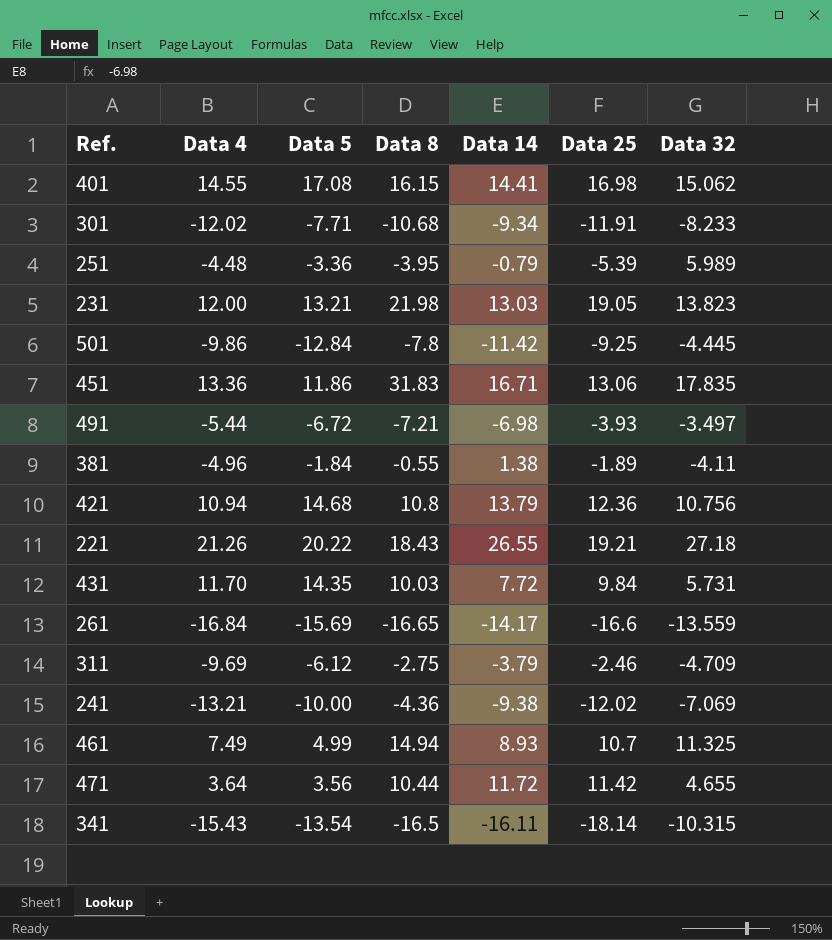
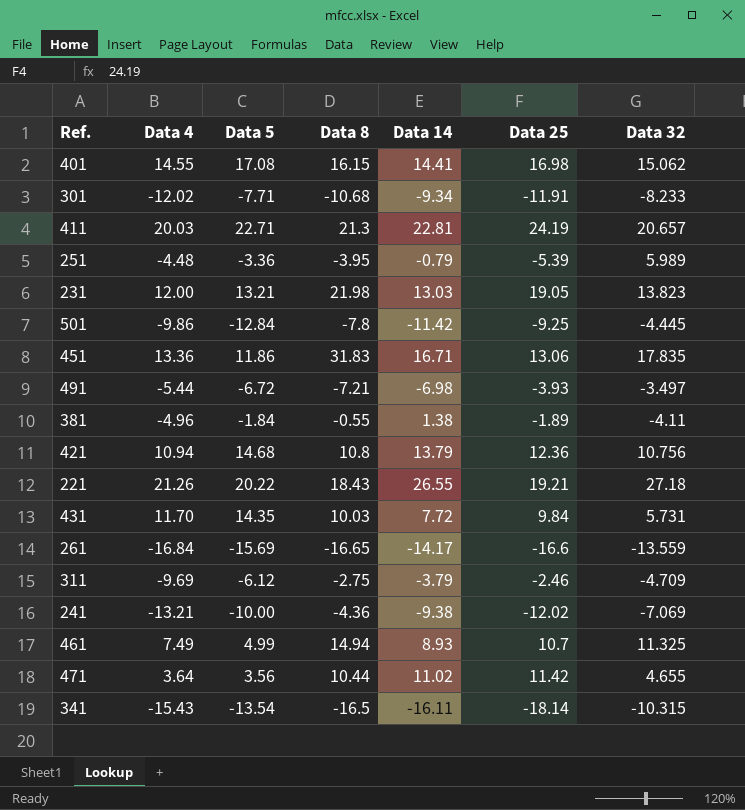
row 411: none -> 20.03 | 22.71 | 21.3 | 22.81 | 24.19 | 20.657
471 | Data 14: 11.72 -> 11.02

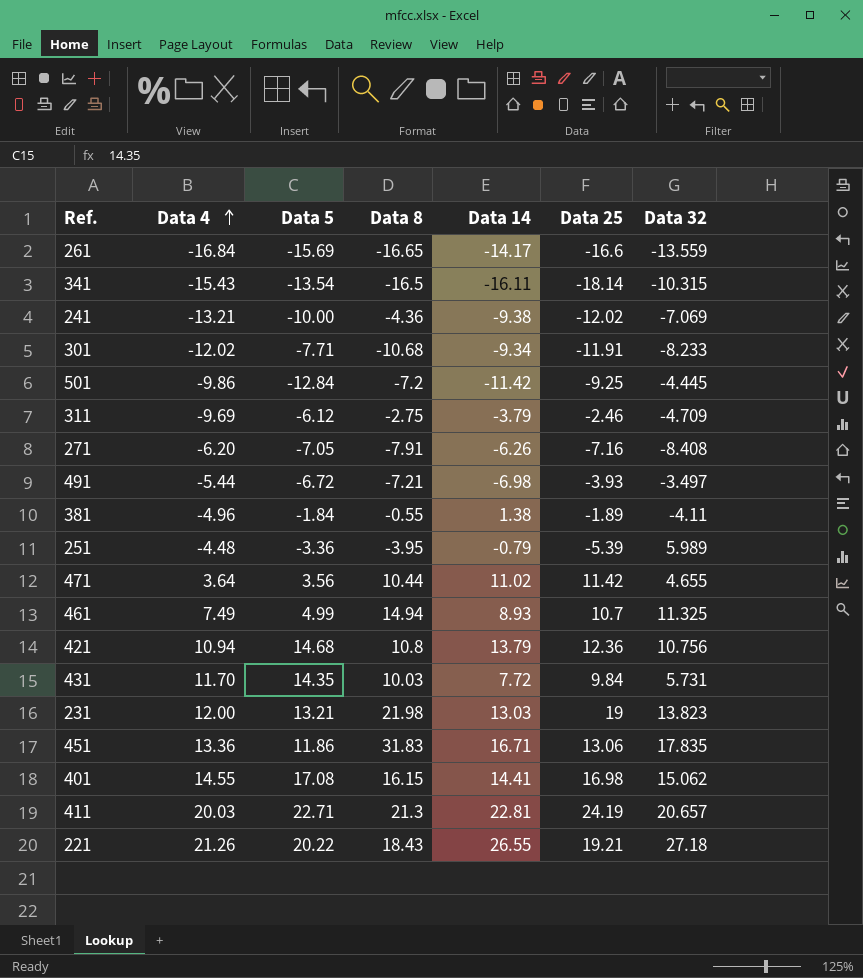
row order: none -> Data 4 ascending
501 | Data 8: -7.8 -> -7.2
row 271: none -> -6.20 | -7.05 | -7.91 | -6.26 | -7.16 | -8.408
231 | Data 25: 19.05 -> 19

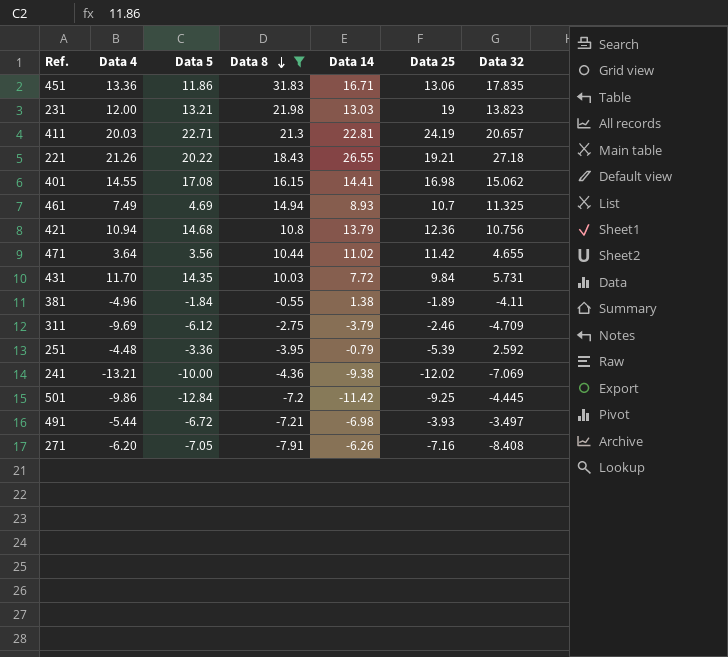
filter: none -> Data 8 >= -7.91
row order: Data 4 ascending -> Data 8 descending
461 | Data 5: 4.99 -> 4.69
251 | Data 32: 5.989 -> 2.592

